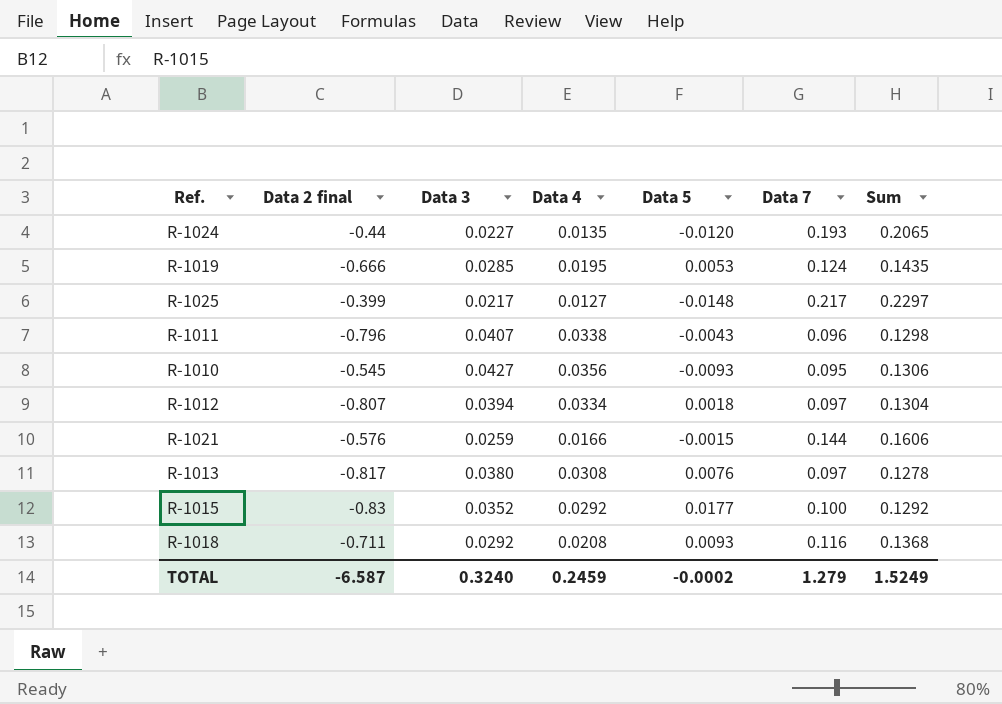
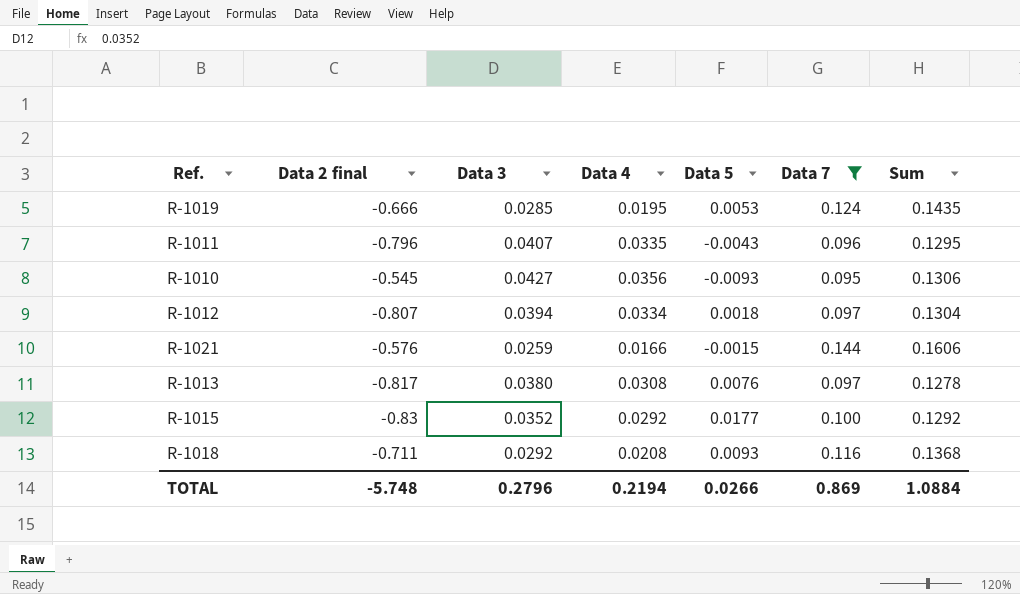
filter: none -> Data 7 <= 0.144
R-1011 | Data 4: 0.0338 -> 0.0335
R-1011 | Sum: 0.1298 -> 0.1295
TOTAL | Data 2 final: -6.587 -> -5.748
TOTAL | Data 3: 0.3240 -> 0.2796
TOTAL | Data 4: 0.2459 -> 0.2194
TOTAL | Data 5: -0.0002 -> 0.0266
TOTAL | Data 7: 1.279 -> 0.869
TOTAL | Sum: 1.5249 -> 1.0884

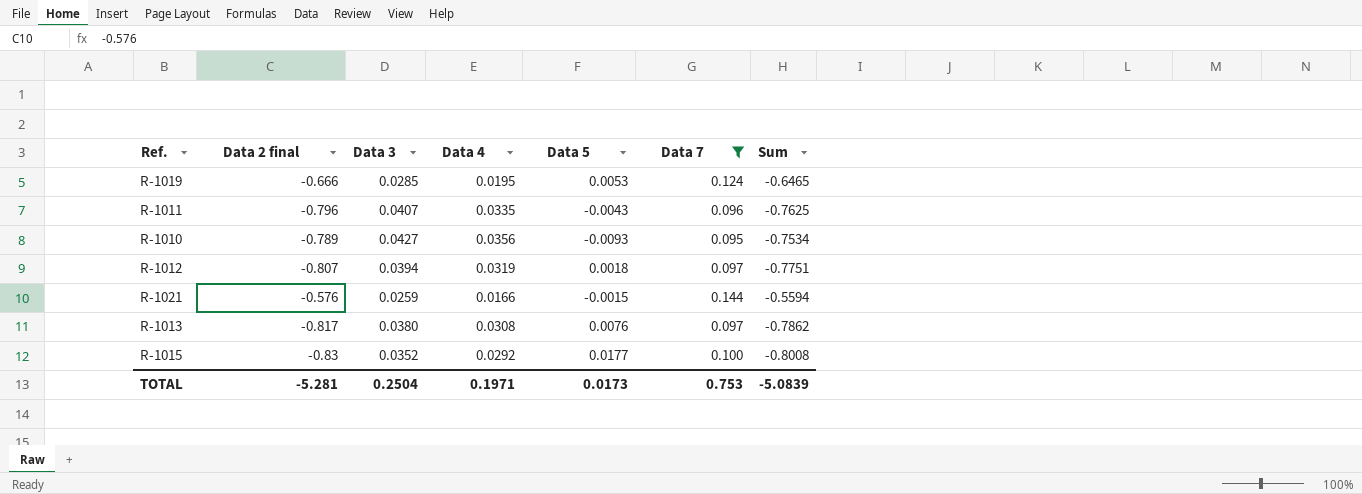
column Sum | formula: [Data 4] + [Data 7] -> [Data 2 final] + [Data 4]
row R-1018: -0.711 | 0.0292 | 0.0208 | 0.0093 | 0.116 | 0.1368 -> none
R-1010 | Data 2 final: -0.545 -> -0.789
R-1012 | Data 4: 0.0334 -> 0.0319
TOTAL | Data 2 final: -5.748 -> -5.281
TOTAL | Data 3: 0.2796 -> 0.2504
TOTAL | Data 4: 0.2194 -> 0.1971
TOTAL | Data 5: 0.0266 -> 0.0173
TOTAL | Data 7: 0.869 -> 0.753
TOTAL | Sum: 1.0884 -> -5.0839

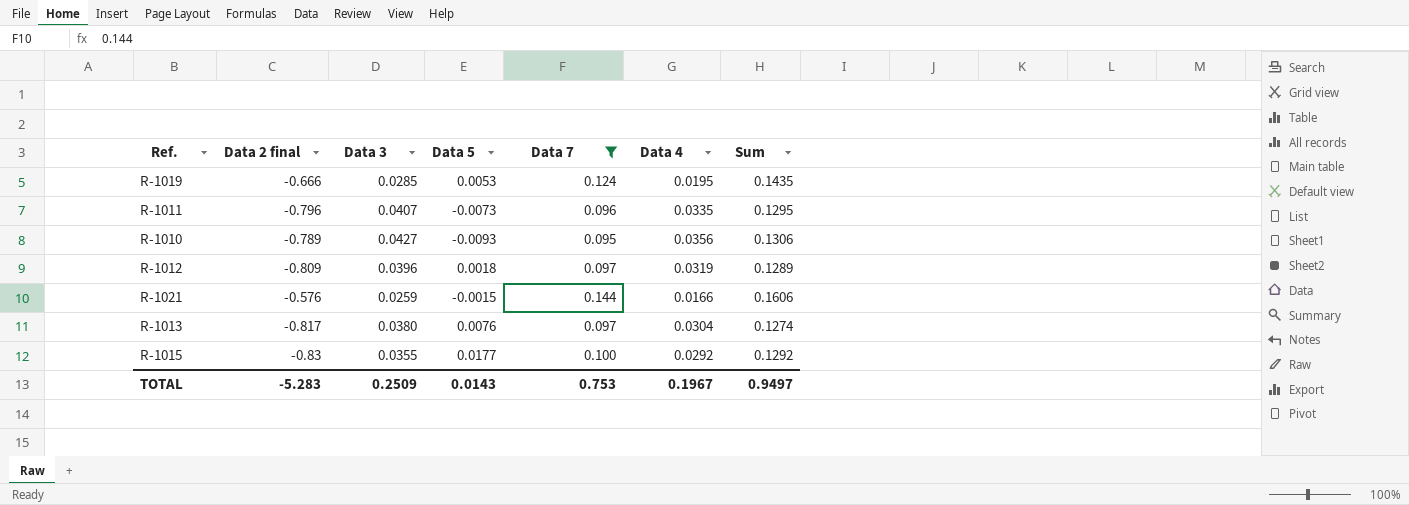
column Data 4 | position: 4 -> 6
column Sum | formula: [Data 2 final] + [Data 4] -> [Data 7] + [Data 4]
R-1011 | Data 5: -0.0043 -> -0.0073
R-1012 | Data 2 final: -0.807 -> -0.809
R-1012 | Data 3: 0.0394 -> 0.0396
R-1013 | Data 4: 0.0308 -> 0.0304
R-1015 | Data 3: 0.0352 -> 0.0355
TOTAL | Data 2 final: -5.281 -> -5.283
TOTAL | Data 3: 0.2504 -> 0.2509
TOTAL | Data 5: 0.0173 -> 0.0143
TOTAL | Data 4: 0.1971 -> 0.1967
TOTAL | Sum: -5.0839 -> 0.9497

